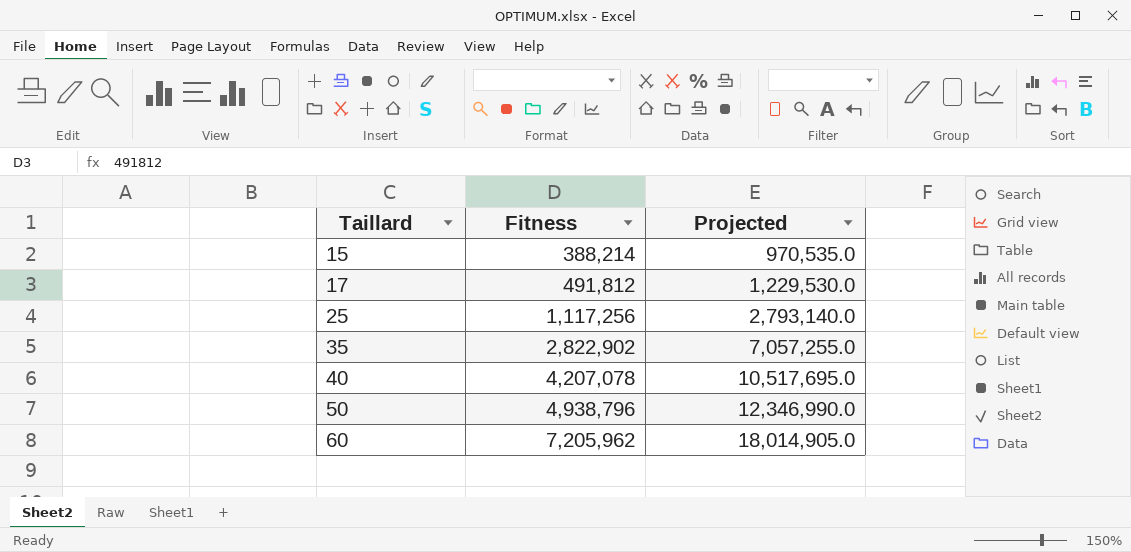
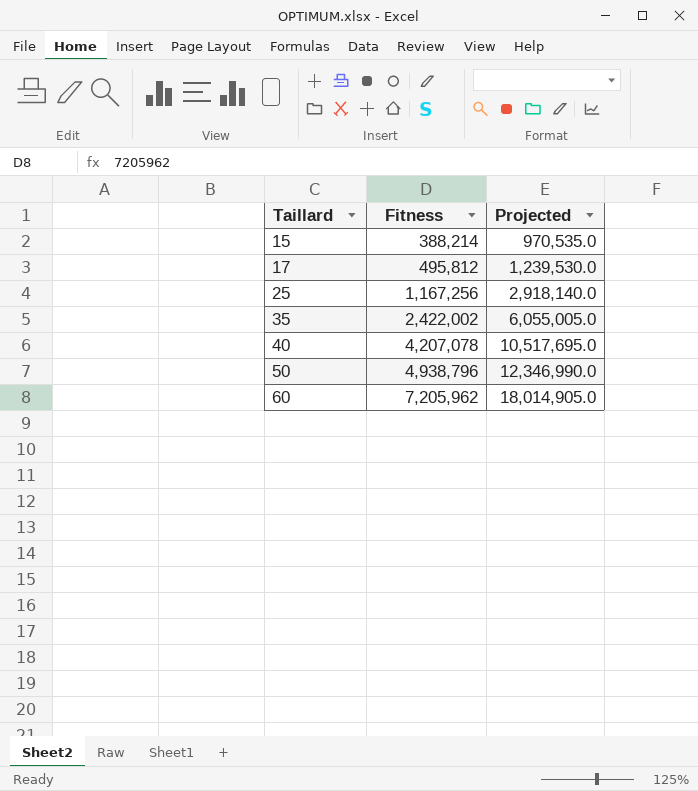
17 | Fitness: 491,812 -> 495,812
17 | Projected: 1,229,530.0 -> 1,239,530.0
25 | Fitness: 1,117,256 -> 1,167,256
25 | Projected: 2,793,140.0 -> 2,918,140.0
35 | Fitness: 2,822,902 -> 2,422,002
35 | Projected: 7,057,255.0 -> 6,055,005.0

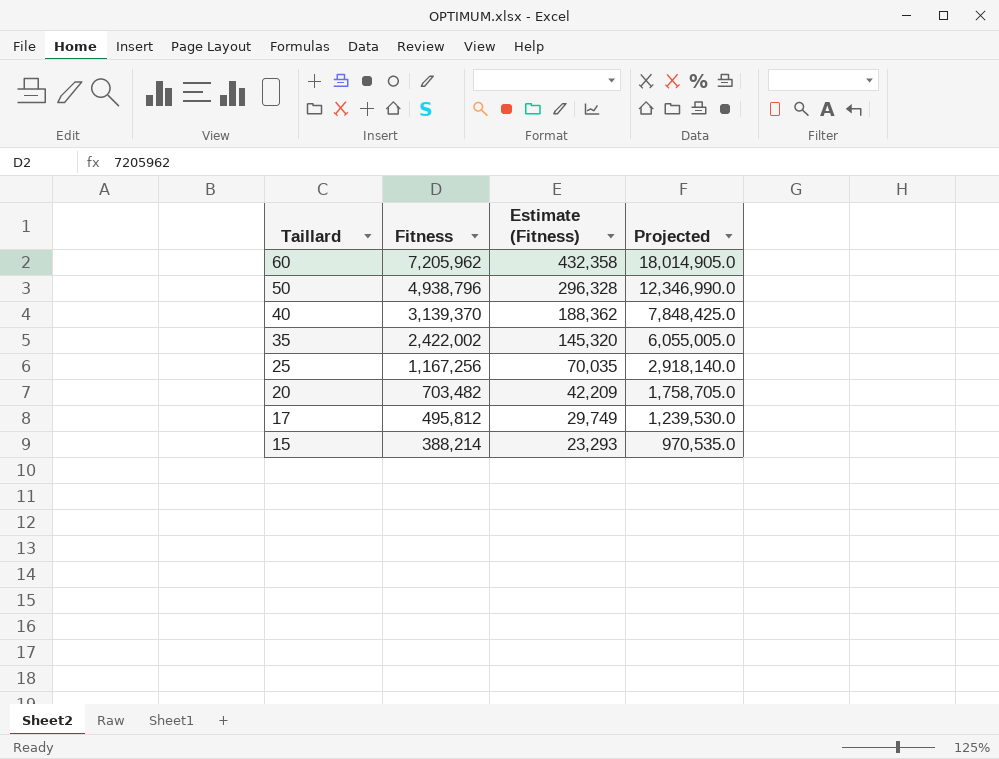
row order: Taillard ascending -> Taillard descending
column Estimate (Fitness) | formula: none -> [Fitness] * 0.06
40 | Fitness: 4,207,078 -> 3,139,370
40 | Projected: 10,517,695.0 -> 7,848,425.0
row 20: none -> 703,482 | 42,209 | 1,758,705.0

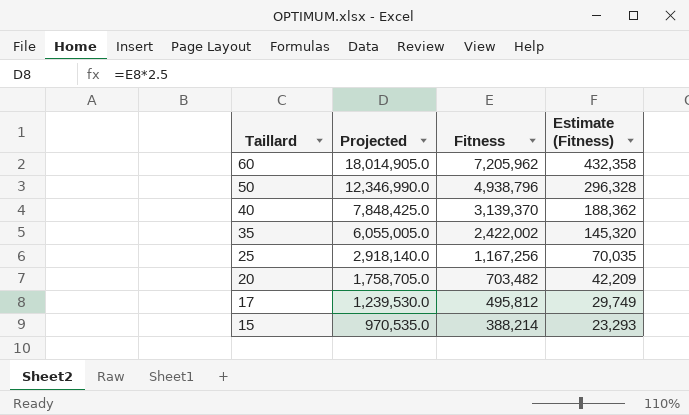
column Projected | position: 4 -> 2

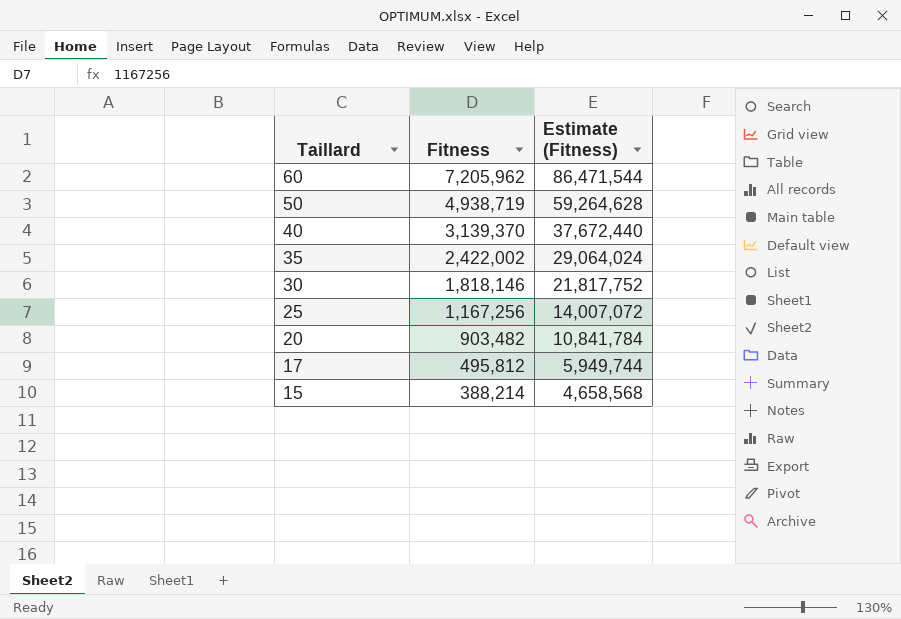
column Projected | formula: [Fitness] * 2.5 -> none
column Estimate (Fitness) | formula: [Fitness] * 0.06 -> [Fitness] * 12
50 | Fitness: 4,938,796 -> 4,938,719
row 30: none -> 1,818,146 | 21,817,752
20 | Fitness: 703,482 -> 903,482

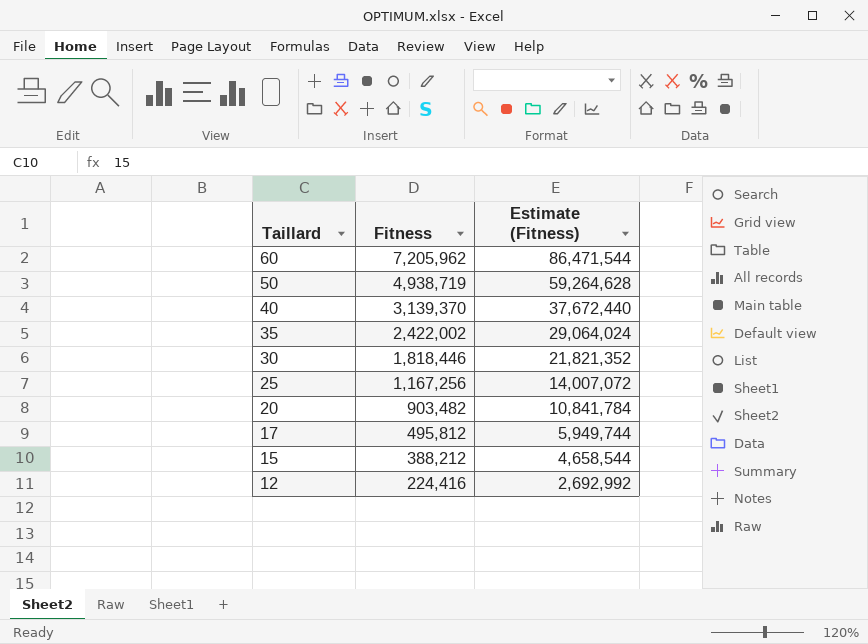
30 | Fitness: 1,818,146 -> 1,818,446
30 | Estimate (Fitness): 21,817,752 -> 21,821,352
15 | Fitness: 388,214 -> 388,212
15 | Estimate (Fitness): 4,658,568 -> 4,658,544
row 12: none -> 224,416 | 2,692,992

